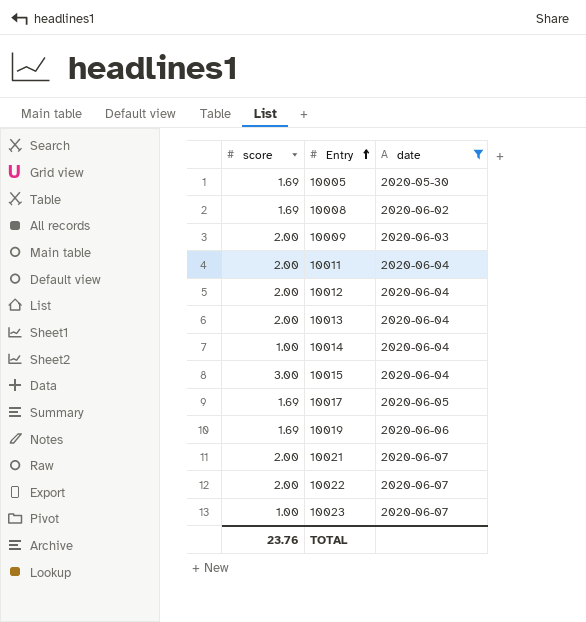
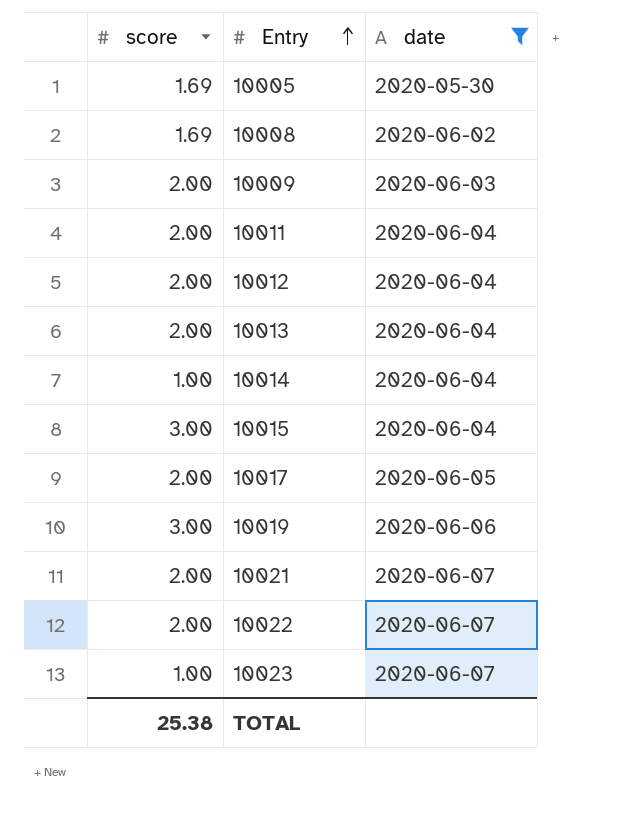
10017 | score: 1.69 -> 2.00
10019 | score: 1.69 -> 3.00
TOTAL | score: 23.76 -> 25.38

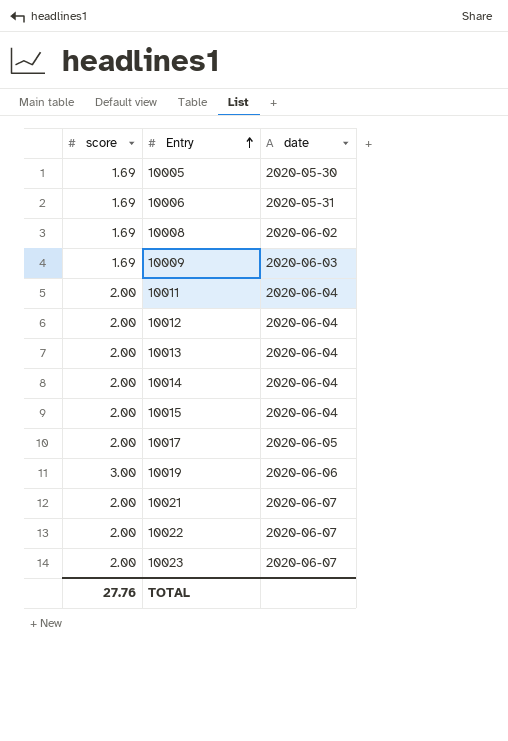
filter: date != 2020-05-31 -> none
10009 | score: 2.00 -> 1.69
10014 | score: 1.00 -> 2.00
10015 | score: 3.00 -> 2.00
10023 | score: 1.00 -> 2.00
TOTAL | score: 25.38 -> 27.76

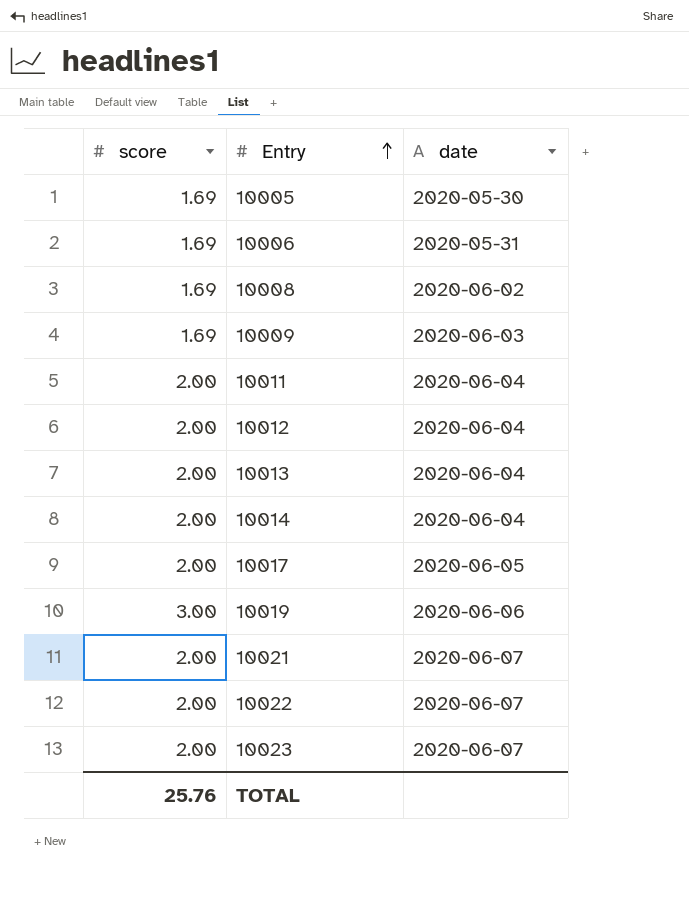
row 10015: 2.00 | 2020-06-04 -> none
TOTAL | score: 27.76 -> 25.76

